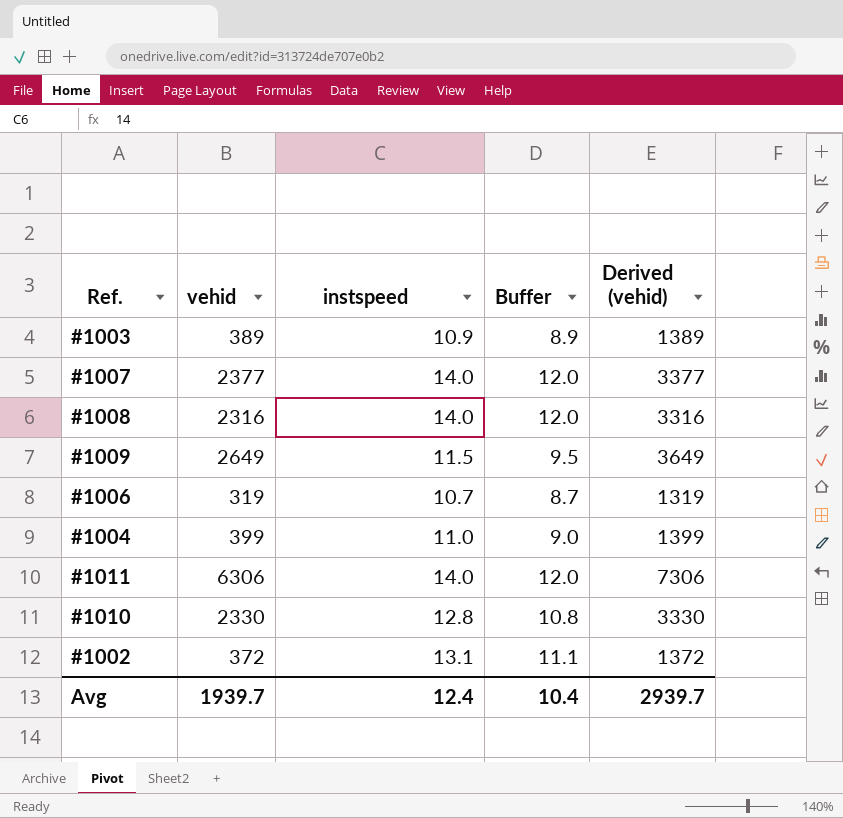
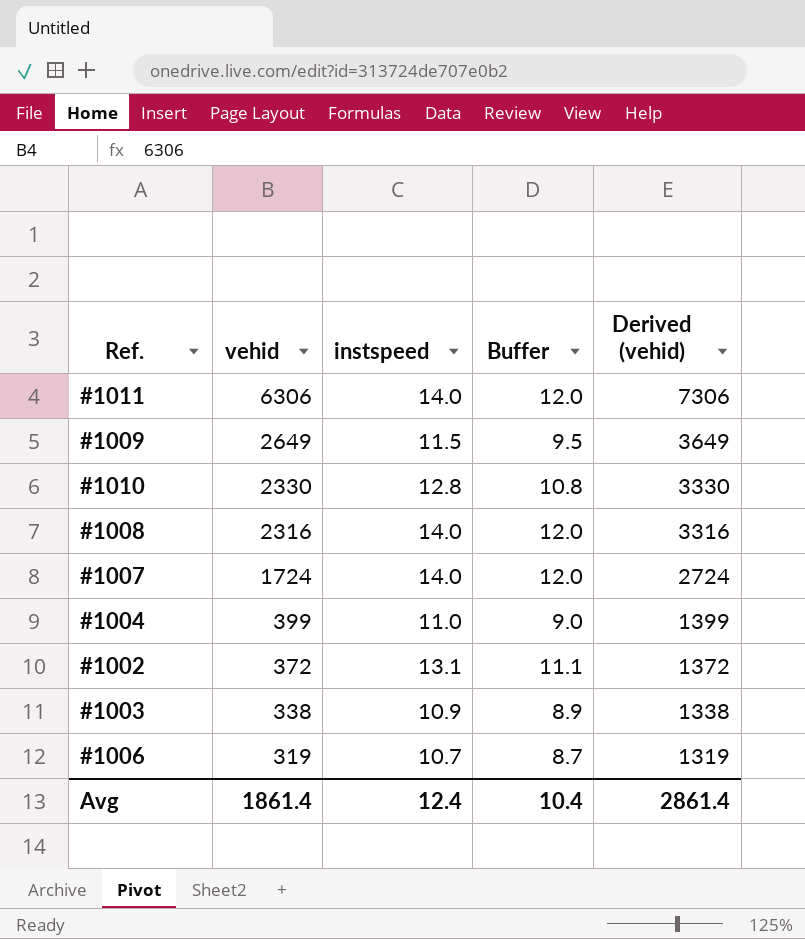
row order: none -> vehid descending
#1007 | vehid: 2377 -> 1724
#1007 | Derived (vehid): 3377 -> 2724
#1003 | vehid: 389 -> 338
#1003 | Derived (vehid): 1389 -> 1338
Avg | vehid: 1939.7 -> 1861.4
Avg | Derived (vehid): 2939.7 -> 2861.4

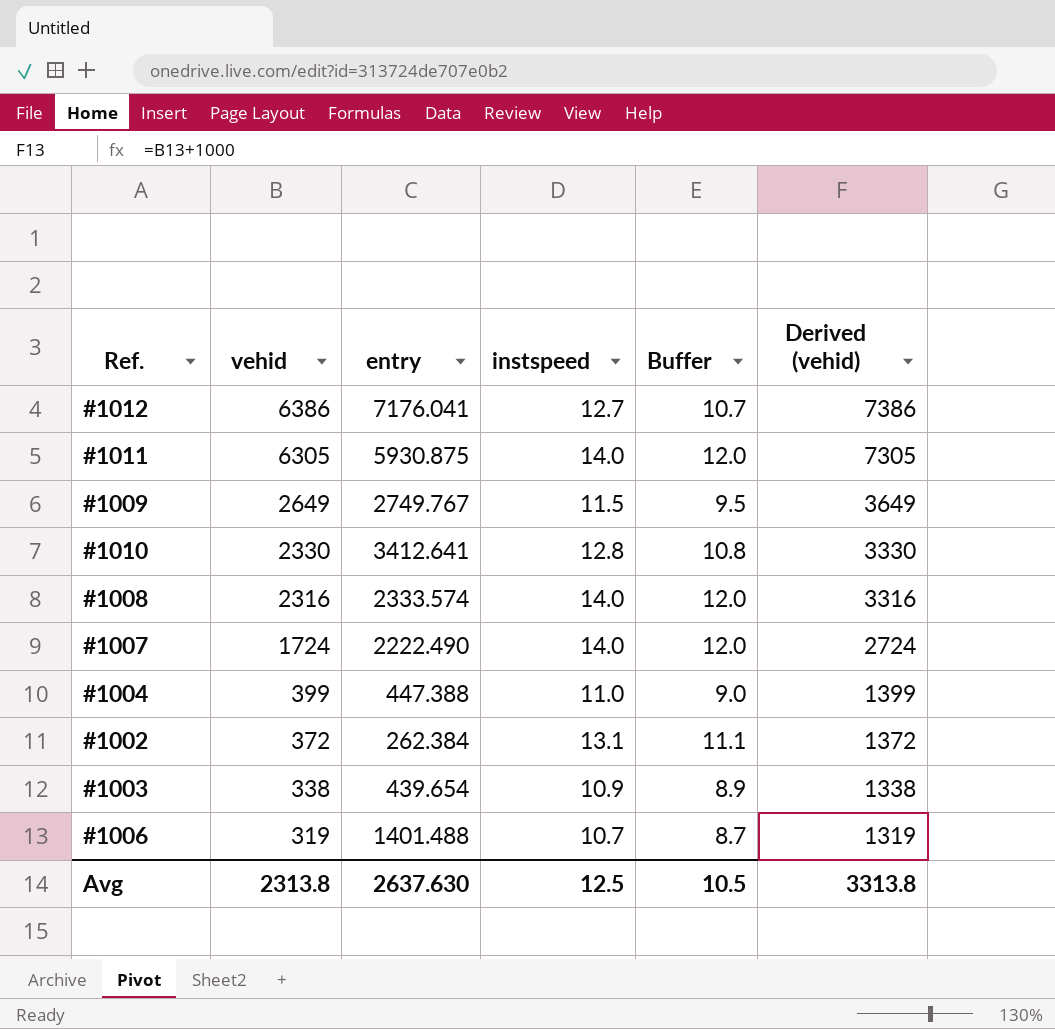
column entry | position: none -> 3
row #1012: none -> 6386 | 7176.041 | 12.7 | 10.7 | 7386
#1011 | vehid: 6306 -> 6305
#1011 | Derived (vehid): 7306 -> 7305
Avg | vehid: 1861.4 -> 2313.8
Avg | instspeed: 12.4 -> 12.5
Avg | Buffer: 10.4 -> 10.5
Avg | Derived (vehid): 2861.4 -> 3313.8

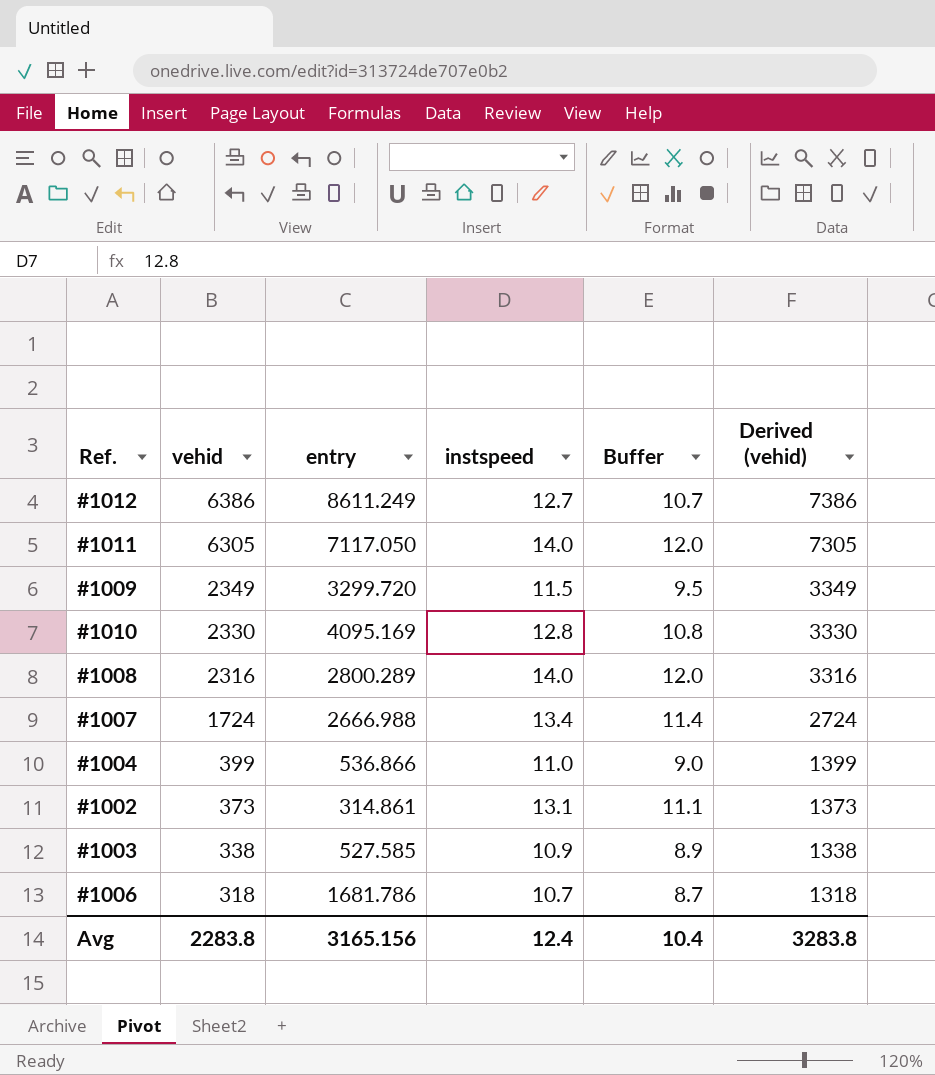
#1012 | entry: 7176.041 -> 8611.249
#1011 | entry: 5930.875 -> 7117.050
#1009 | vehid: 2649 -> 2349
#1009 | entry: 2749.767 -> 3299.720
#1009 | Derived (vehid): 3649 -> 3349
#1010 | entry: 3412.641 -> 4095.169
#1008 | entry: 2333.574 -> 2800.289
#1007 | entry: 2222.490 -> 2666.988
#1007 | instspeed: 14.0 -> 13.4
#1007 | Buffer: 12.0 -> 11.4
#1004 | entry: 447.388 -> 536.866
#1002 | vehid: 372 -> 373
#1002 | entry: 262.384 -> 314.861
#1002 | Derived (vehid): 1372 -> 1373
#1003 | entry: 439.654 -> 527.585
#1006 | vehid: 319 -> 318
#1006 | entry: 1401.488 -> 1681.786
#1006 | Derived (vehid): 1319 -> 1318
Avg | vehid: 2313.8 -> 2283.8
Avg | entry: 2637.630 -> 3165.156
Avg | instspeed: 12.5 -> 12.4
Avg | Buffer: 10.5 -> 10.4
Avg | Derived (vehid): 3313.8 -> 3283.8

